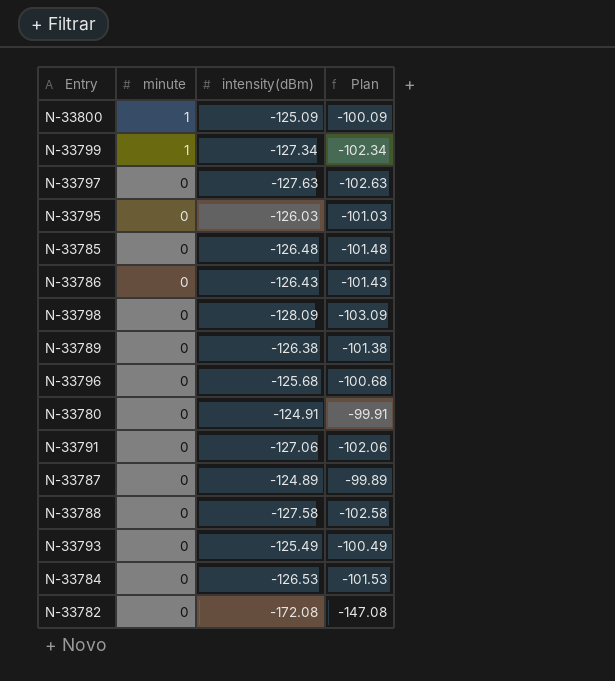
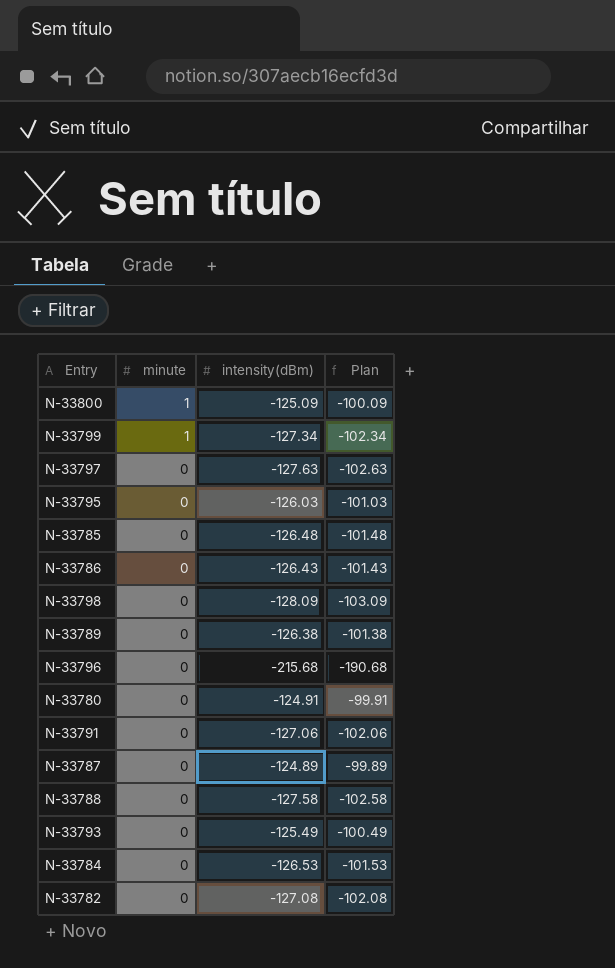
N-33796 | intensity(dBm): -125.68 -> -215.68
N-33796 | Plan: -100.68 -> -190.68
N-33782 | intensity(dBm): -172.08 -> -127.08
N-33782 | Plan: -147.08 -> -102.08

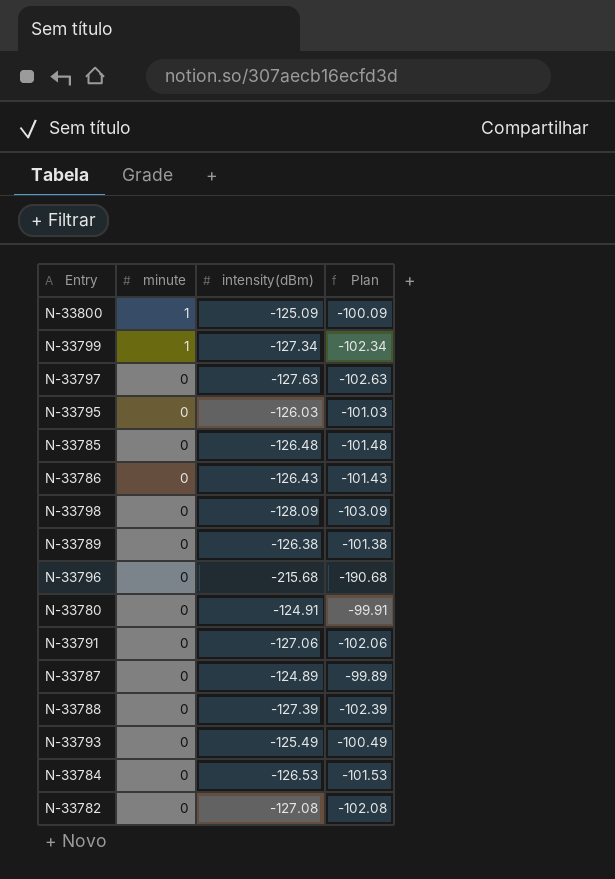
N-33788 | intensity(dBm): -127.58 -> -127.39
N-33788 | Plan: -102.58 -> -102.39

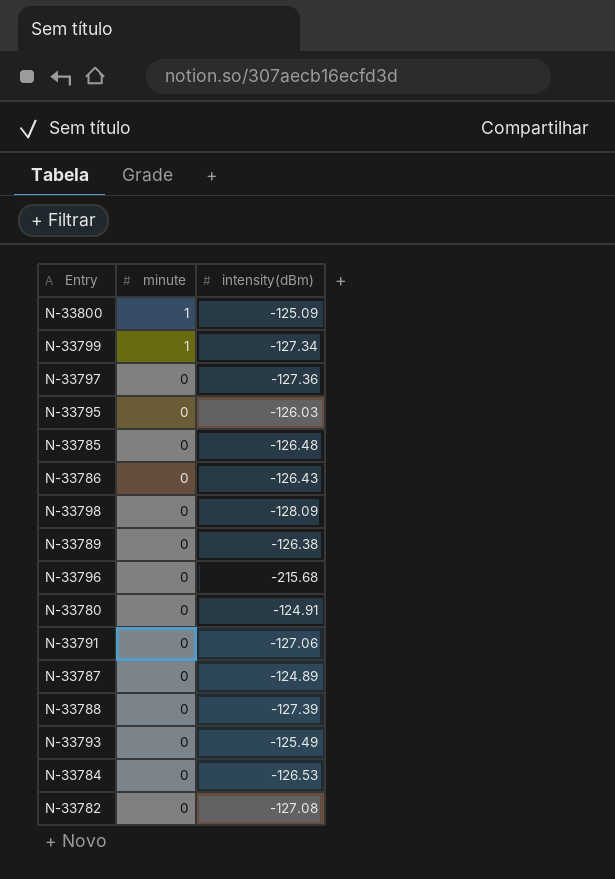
column Plan | formula: [intensity(dBm)] + 25 -> none
N-33797 | intensity(dBm): -127.63 -> -127.36

